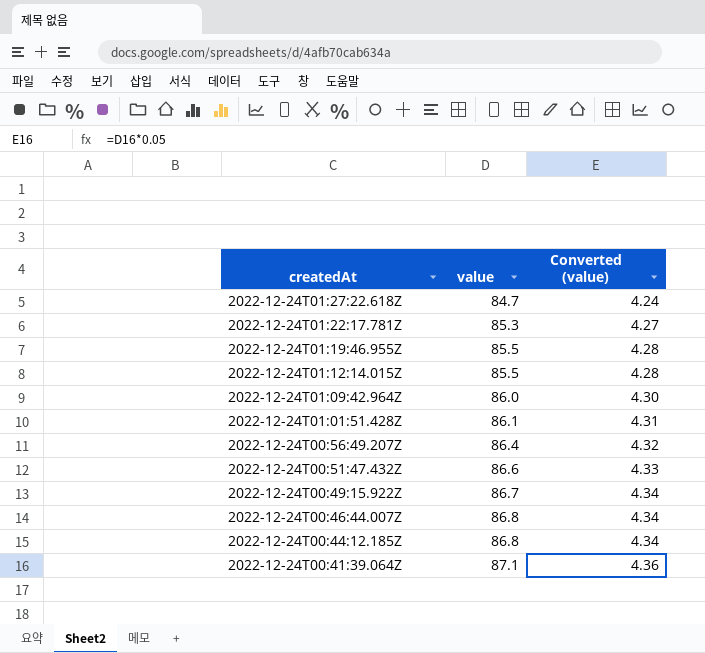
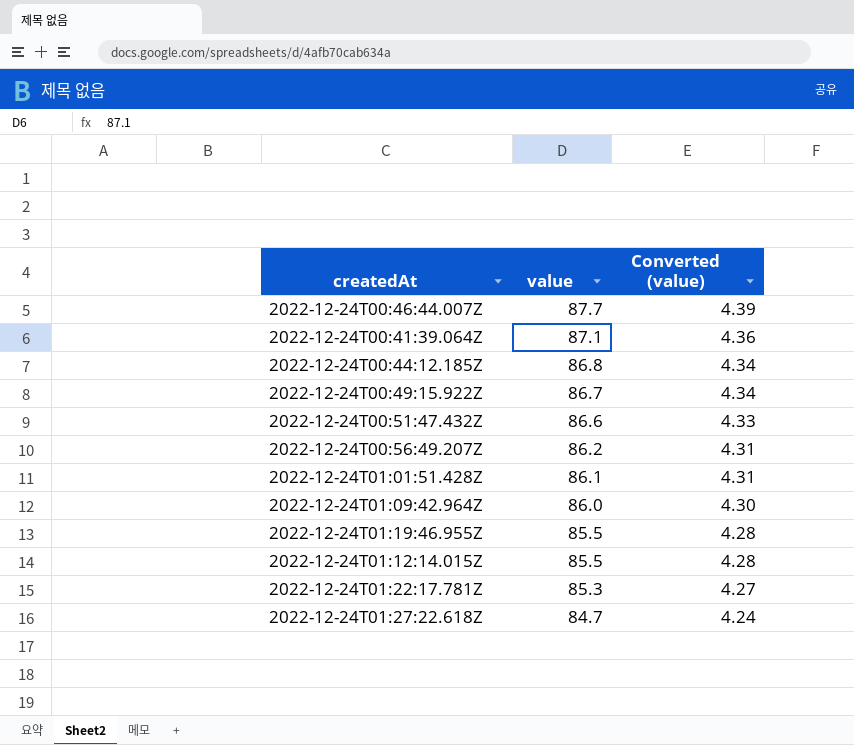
row order: createdAt descending -> value descending
2022-12-24T00:46:44.007Z | value: 86.8 -> 87.7
2022-12-24T00:46:44.007Z | Converted (value): 4.34 -> 4.39
2022-12-24T00:56:49.207Z | value: 86.4 -> 86.2
2022-12-24T00:56:49.207Z | Converted (value): 4.32 -> 4.31

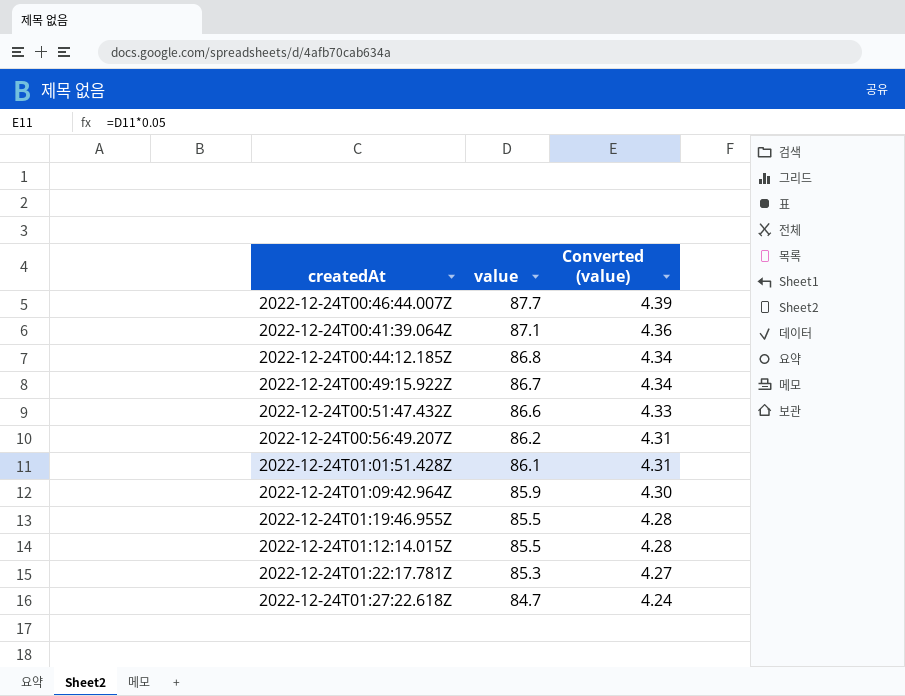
2022-12-24T01:09:42.964Z | value: 86.0 -> 85.9

